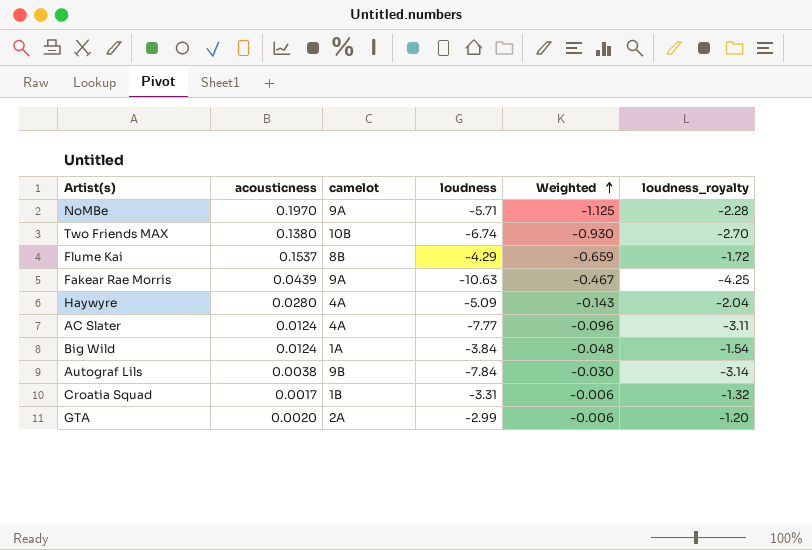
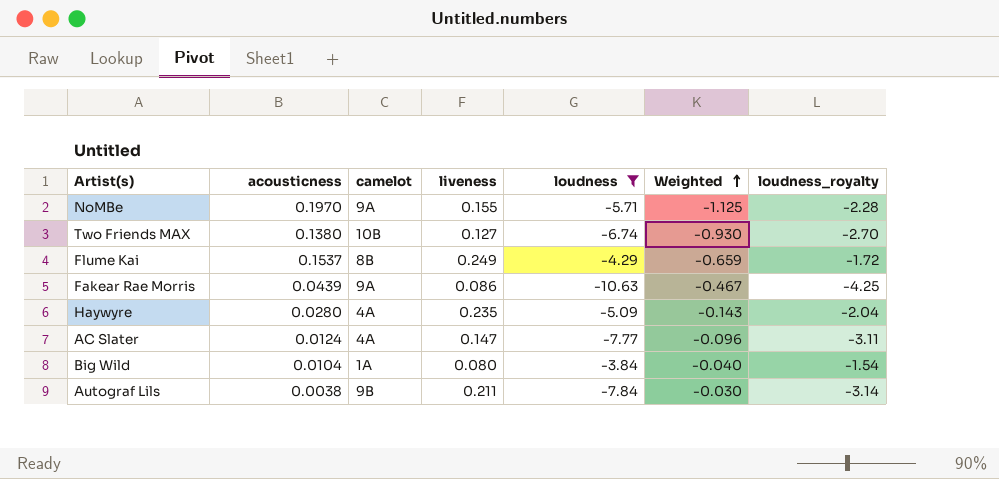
filter: none -> loudness <= -3.84
column liveness | position: none -> 4
Big Wild | acousticness: 0.0124 -> 0.0104
Big Wild | Weighted: -0.048 -> -0.040

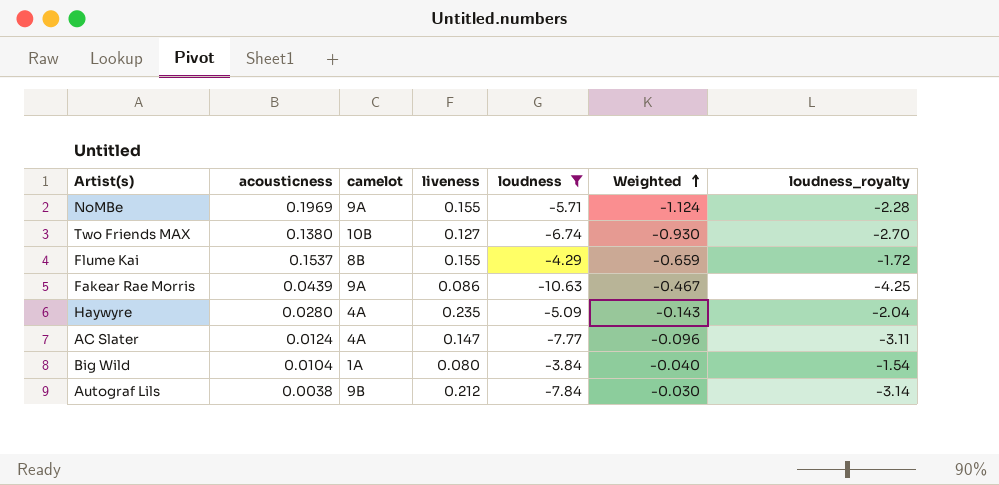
NoMBe | acousticness: 0.1970 -> 0.1969
NoMBe | Weighted: -1.125 -> -1.124
Flume Kai | liveness: 0.249 -> 0.155
Autograf Lils | liveness: 0.211 -> 0.212

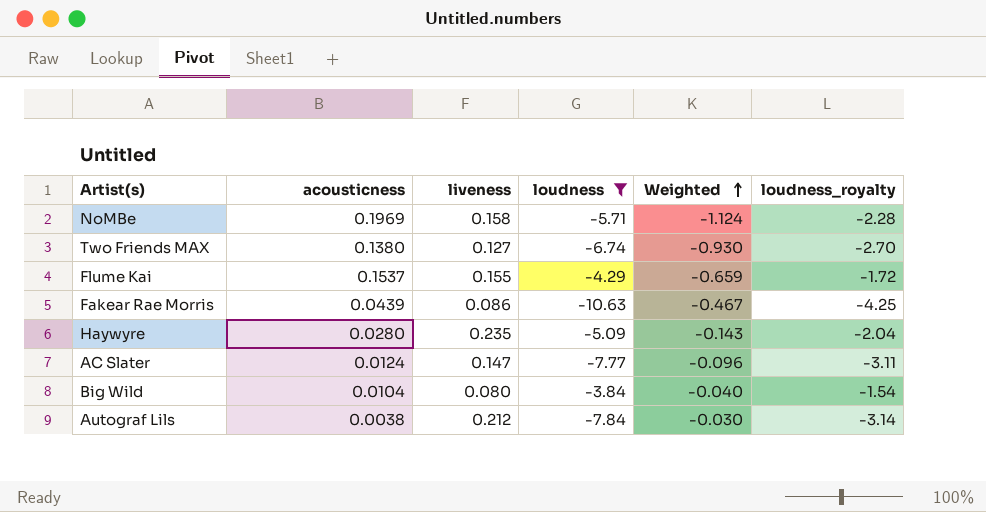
column camelot | position: 3 -> none
NoMBe | liveness: 0.155 -> 0.158

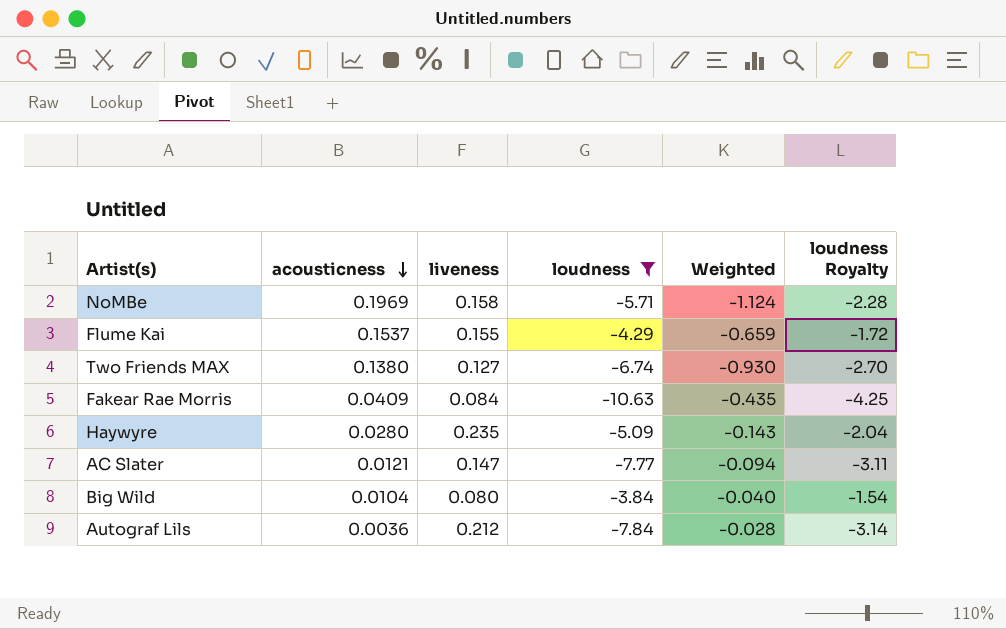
row order: Weighted ascending -> acousticness descending
column name: loudness_royalty -> loudness Royalty
Fakear Rae Morris | acousticness: 0.0439 -> 0.0409
Fakear Rae Morris | liveness: 0.086 -> 0.084
Fakear Rae Morris | Weighted: -0.467 -> -0.435
AC Slater | acousticness: 0.0124 -> 0.0121
AC Slater | Weighted: -0.096 -> -0.094
Autograf Lils | acousticness: 0.0038 -> 0.0036
Autograf Lils | Weighted: -0.030 -> -0.028

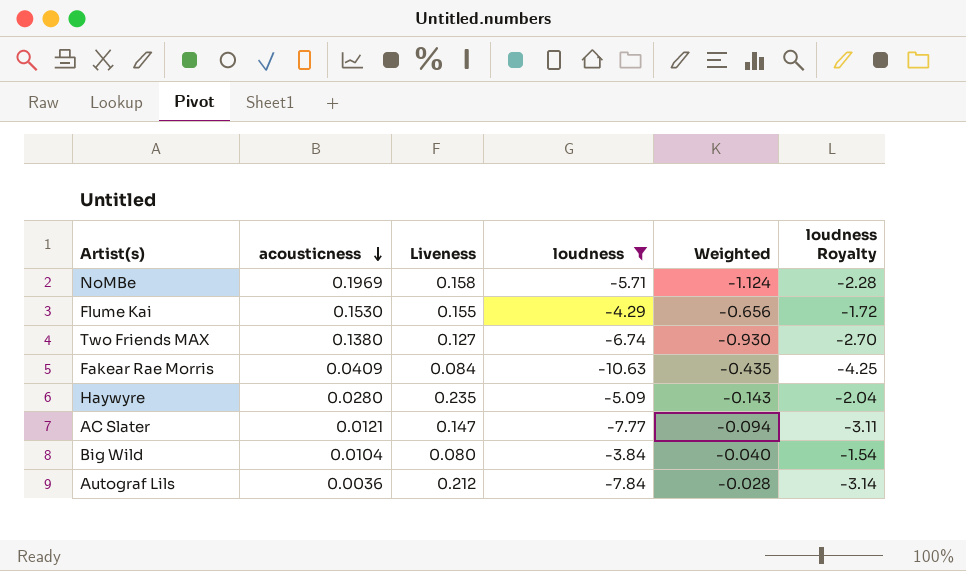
column name: liveness -> Liveness
Flume Kai | acousticness: 0.1537 -> 0.1530
Flume Kai | Weighted: -0.659 -> -0.656

